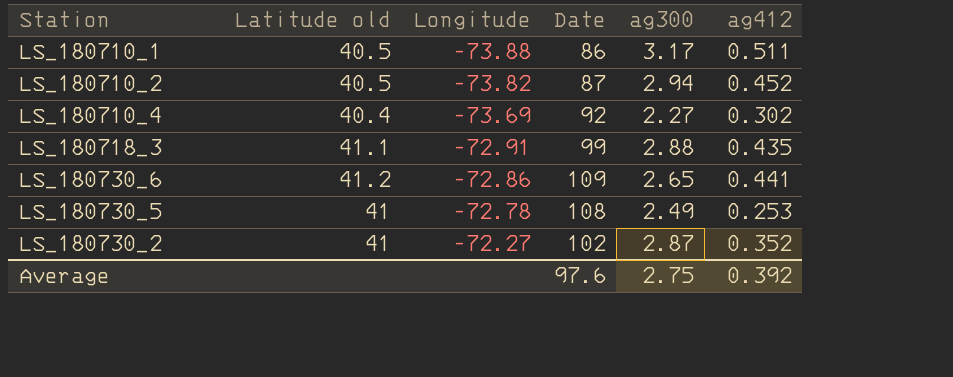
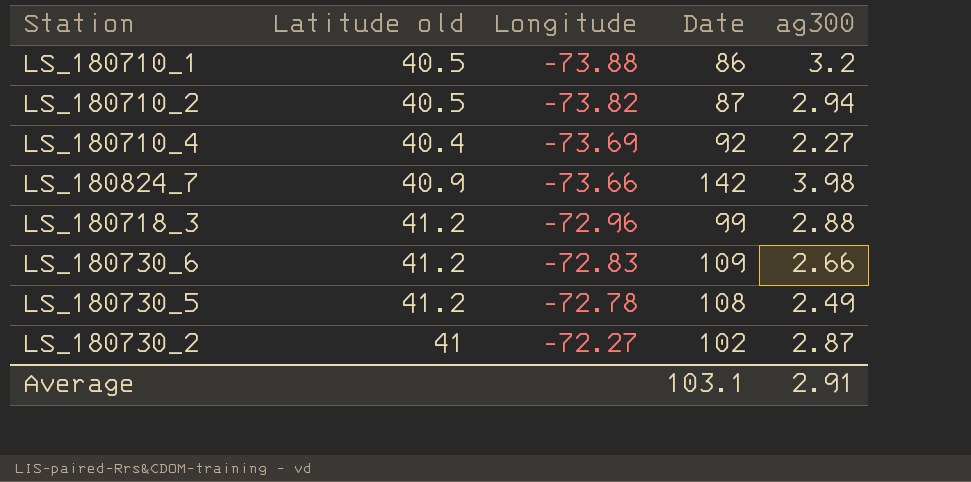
column ag412 | position: 6 -> none
LS_180710_1 | ag300: 3.17 -> 3.2
row LS_180824_7: none -> 40.9 | -73.66 | 142 | 3.98
LS_180718_3 | Latitude old: 41.1 -> 41.2
LS_180718_3 | Longitude: -72.91 -> -72.96
LS_180730_6 | Longitude: -72.86 -> -72.83
LS_180730_6 | ag300: 2.65 -> 2.66
LS_180730_5 | Latitude old: 41 -> 41.2
Average | Date: 97.6 -> 103.1
Average | ag300: 2.75 -> 2.91

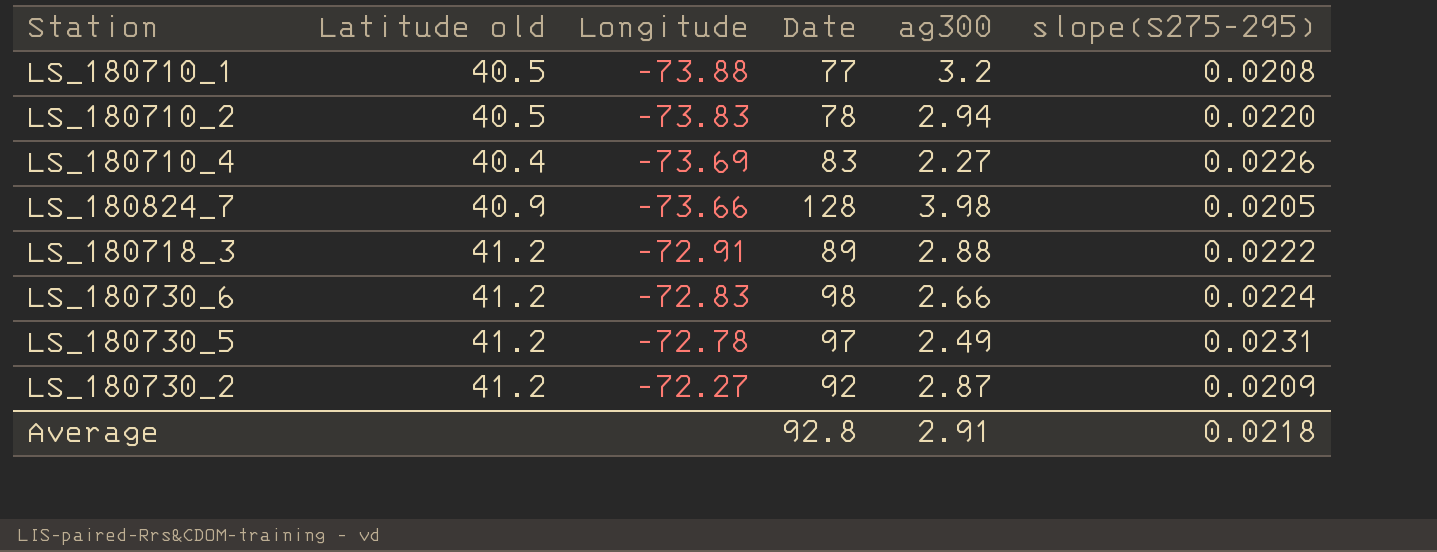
column slope(S275-295) | position: none -> 6
LS_180710_1 | Date: 86 -> 77
LS_180710_2 | Longitude: -73.82 -> -73.83
LS_180710_2 | Date: 87 -> 78
LS_180710_4 | Date: 92 -> 83
LS_180824_7 | Date: 142 -> 128
LS_180718_3 | Longitude: -72.96 -> -72.91
LS_180718_3 | Date: 99 -> 89
LS_180730_6 | Date: 109 -> 98
LS_180730_5 | Date: 108 -> 97
LS_180730_2 | Latitude old: 41 -> 41.2
LS_180730_2 | Date: 102 -> 92
Average | Date: 103.1 -> 92.8

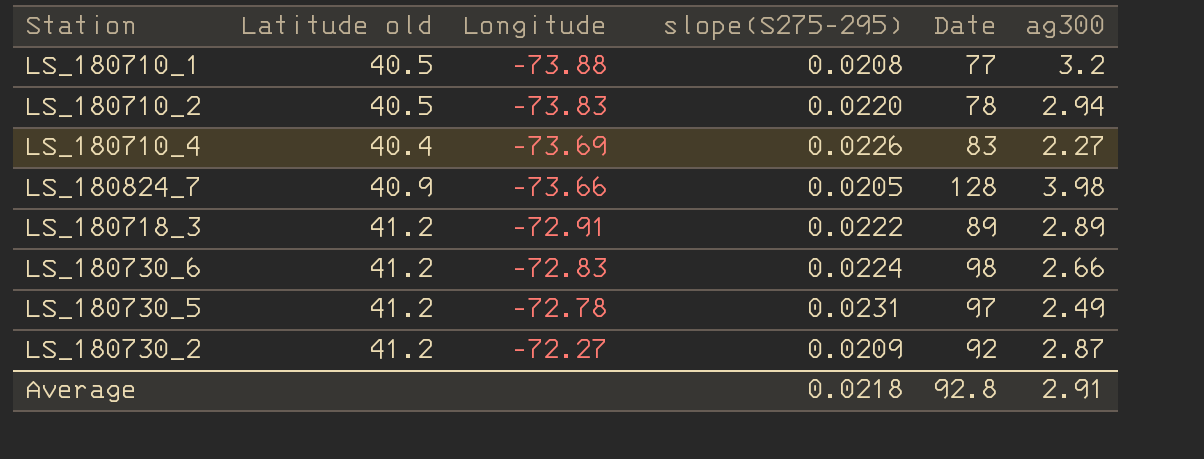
column slope(S275-295) | position: 6 -> 4
LS_180718_3 | ag300: 2.88 -> 2.89

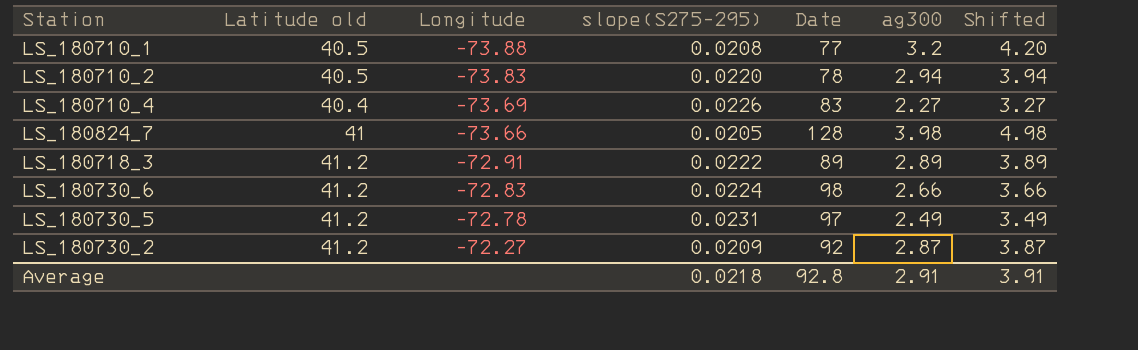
column Shifted | formula: none -> [ag300] + 1
LS_180824_7 | Latitude old: 40.9 -> 41

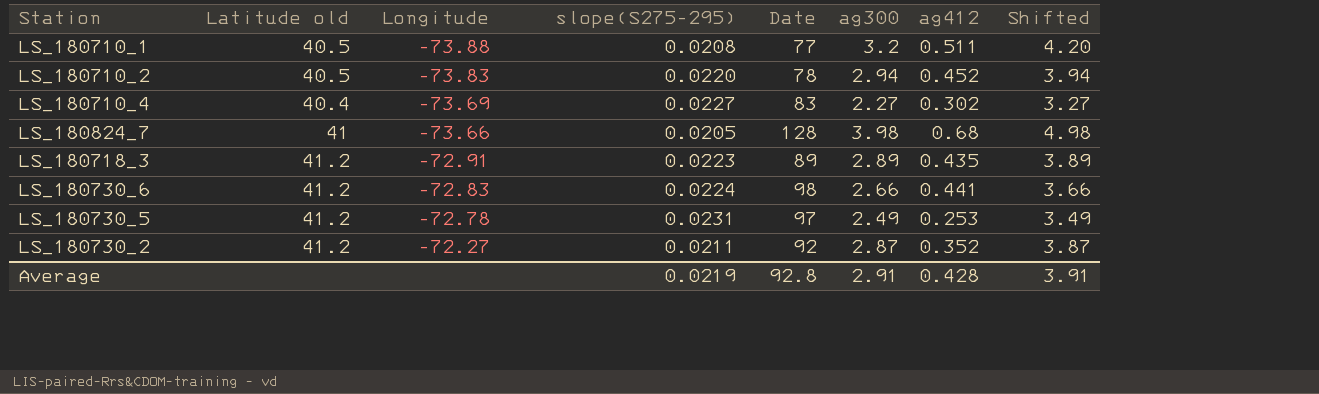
column ag412 | position: none -> 7
LS_180710_4 | slope(S275-295): 0.0226 -> 0.0227
LS_180718_3 | slope(S275-295): 0.0222 -> 0.0223
LS_180730_2 | slope(S275-295): 0.0209 -> 0.0211
Average | slope(S275-295): 0.0218 -> 0.0219

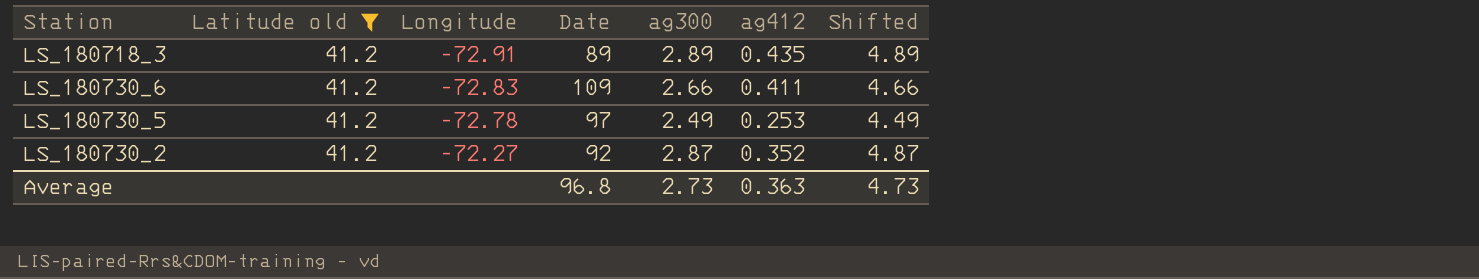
filter: none -> Latitude old = 41.2
column slope(S275-295) | position: 4 -> none
column Shifted | formula: [ag300] + 1 -> [ag300] + 2
LS_180730_6 | Date: 98 -> 109
LS_180730_6 | ag412: 0.441 -> 0.411
Average | Date: 92.8 -> 96.8
Average | ag300: 2.91 -> 2.73
Average | ag412: 0.428 -> 0.363
Average | Shifted: 3.91 -> 4.73

